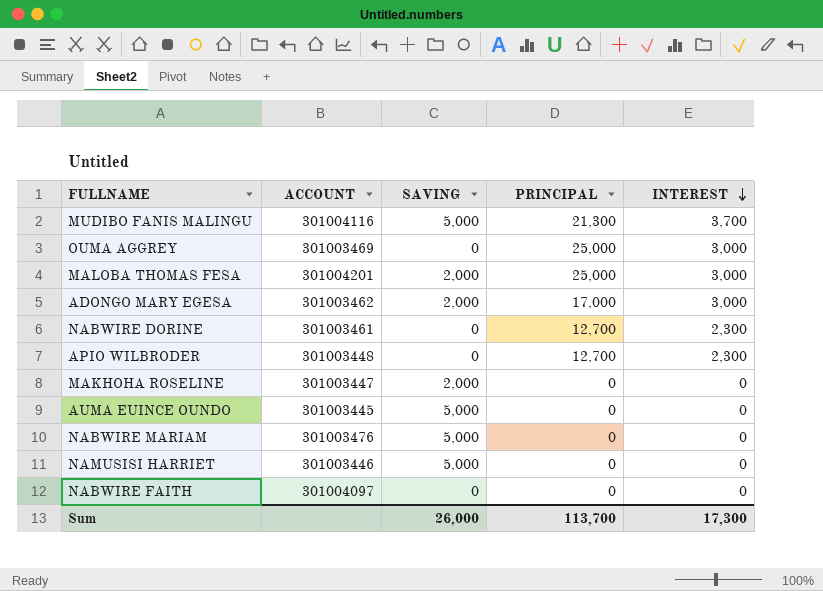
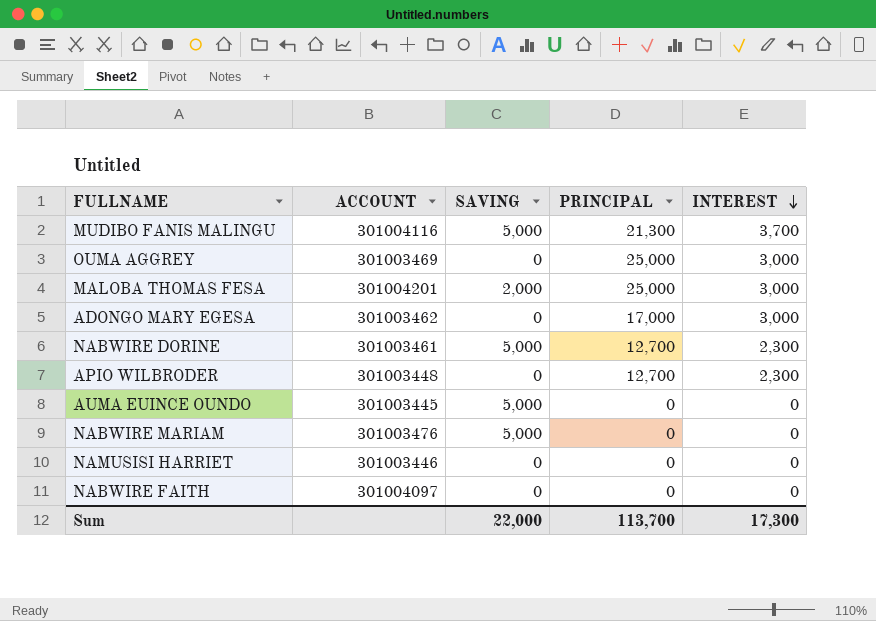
row MAKHOHA ROSELINE: 301003447 | 2,000 | 0 | 0 -> none
ADONGO MARY EGESA | SAVING: 2,000 -> 0
NABWIRE DORINE | SAVING: 0 -> 5,000
NAMUSISI HARRIET | SAVING: 5,000 -> 0
Sum | SAVING: 26,000 -> 22,000

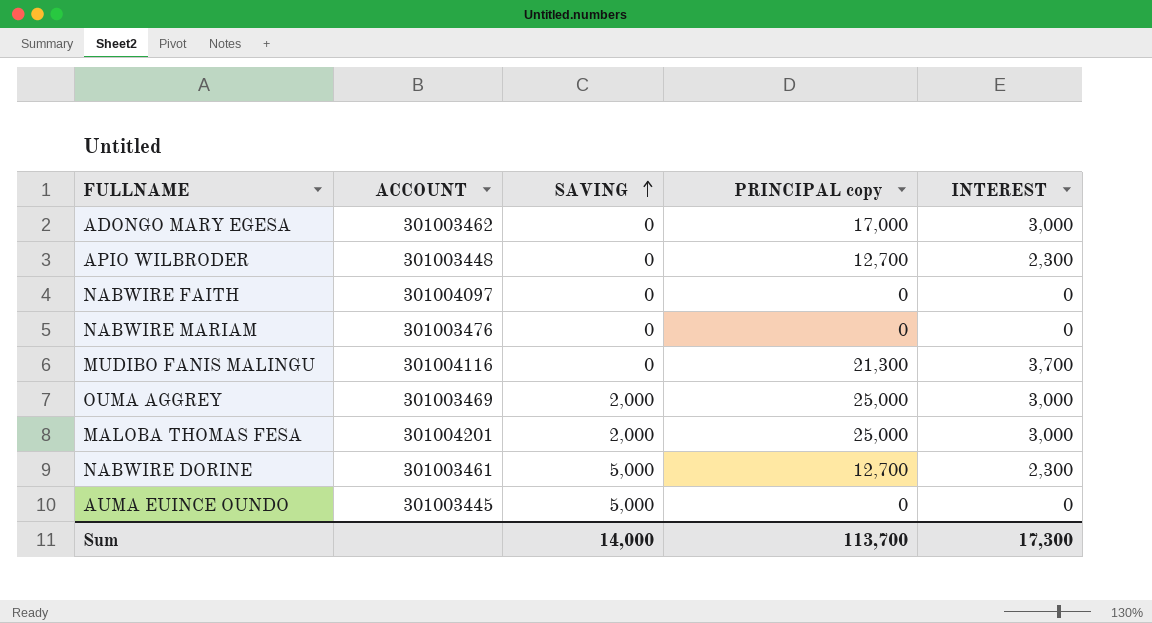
row order: INTEREST descending -> SAVING ascending
column name: PRINCIPAL -> PRINCIPAL copy
row NAMUSISI HARRIET: 301003446 | 0 | 0 | 0 -> none
NABWIRE MARIAM | SAVING: 5,000 -> 0
MUDIBO FANIS MALINGU | SAVING: 5,000 -> 0
OUMA AGGREY | SAVING: 0 -> 2,000
Sum | SAVING: 22,000 -> 14,000

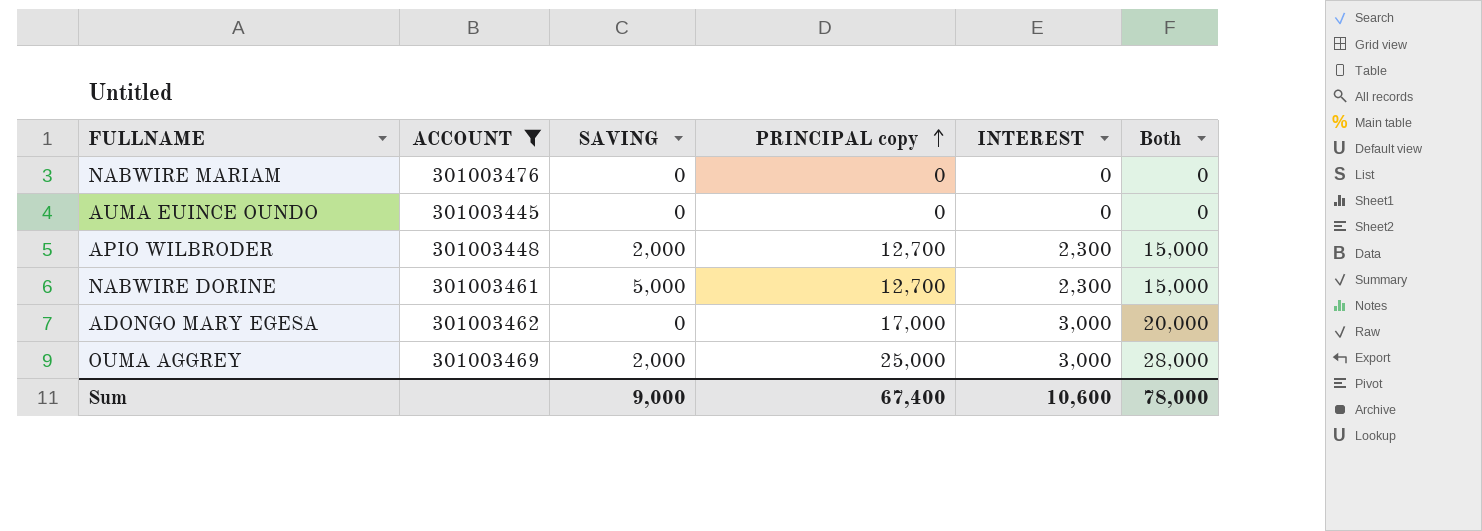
filter: none -> ACCOUNT <= 301003476
row order: SAVING ascending -> PRINCIPAL copy ascending
column Both | formula: none -> [PRINCIPAL copy] + [INTEREST]
AUMA EUINCE OUNDO | SAVING: 5,000 -> 0
APIO WILBRODER | SAVING: 0 -> 2,000
Sum | SAVING: 14,000 -> 9,000
Sum | PRINCIPAL copy: 113,700 -> 67,400
Sum | INTEREST: 17,300 -> 10,600

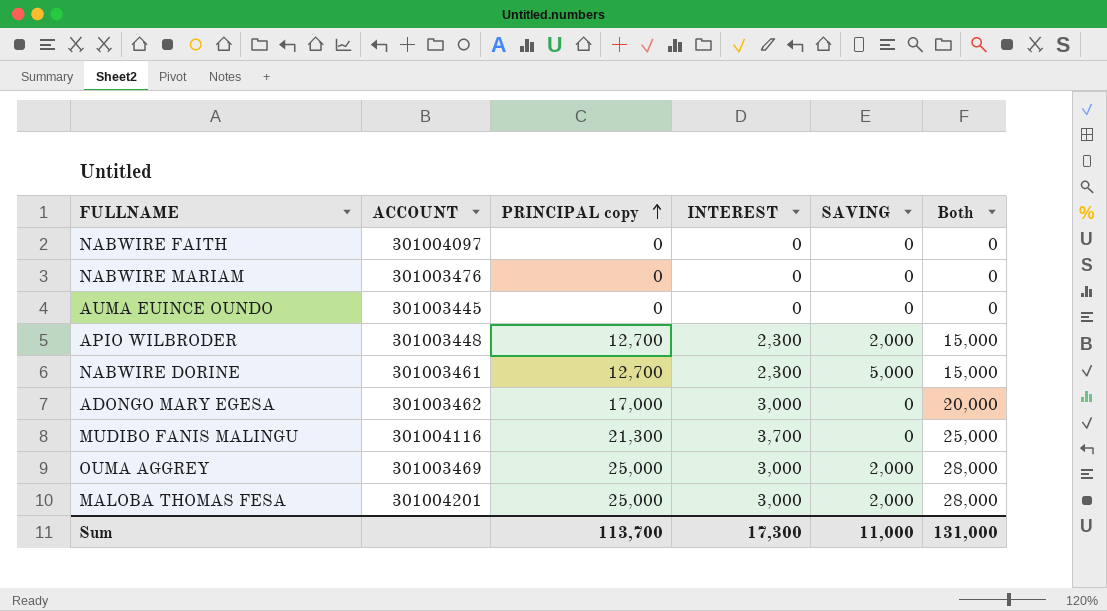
filter: ACCOUNT <= 301003476 -> none
column SAVING | position: 3 -> 5
Sum | PRINCIPAL copy: 67,400 -> 113,700
Sum | INTEREST: 10,600 -> 17,300
Sum | SAVING: 9,000 -> 11,000
Sum | Both: 78,000 -> 131,000

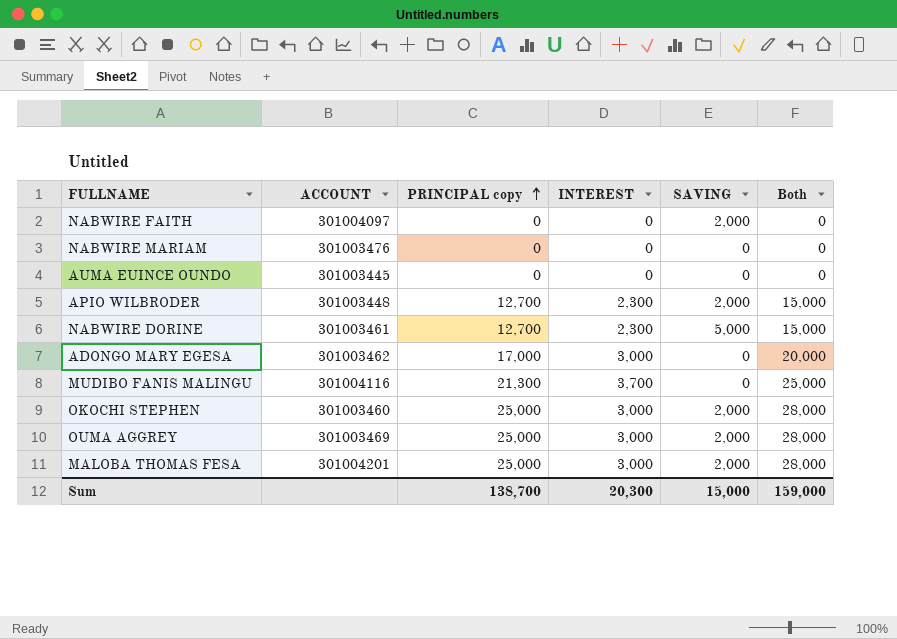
NABWIRE FAITH | SAVING: 0 -> 2,000
row OKOCHI STEPHEN: none -> 301003460 | 25,000 | 3,000 | 2,000 | 28,000
Sum | PRINCIPAL copy: 113,700 -> 138,700
Sum | INTEREST: 17,300 -> 20,300
Sum | SAVING: 11,000 -> 15,000
Sum | Both: 131,000 -> 159,000

